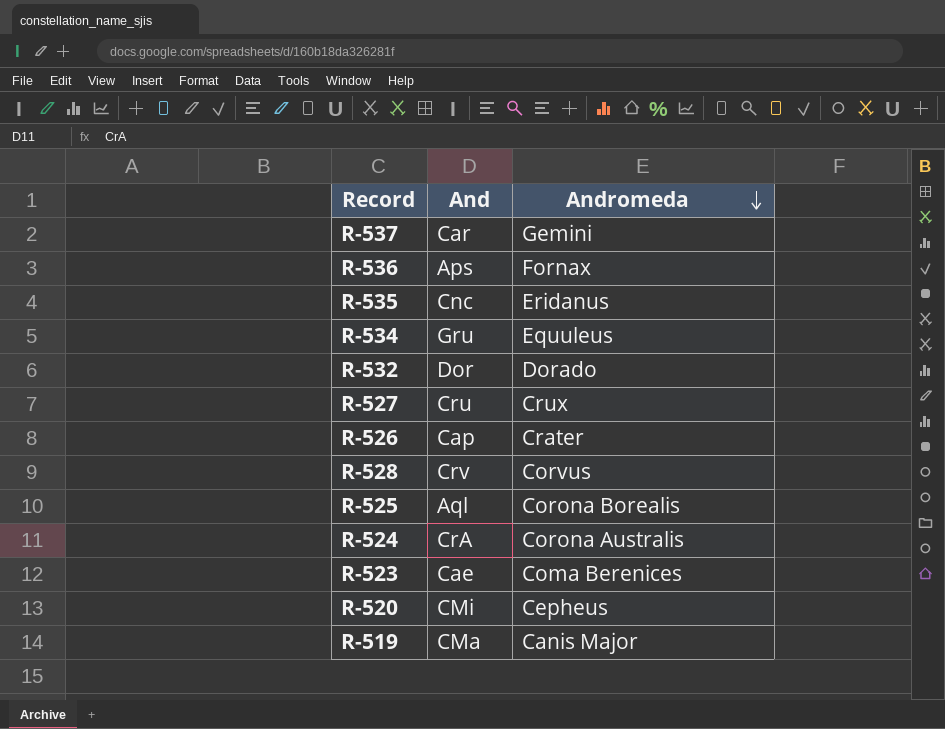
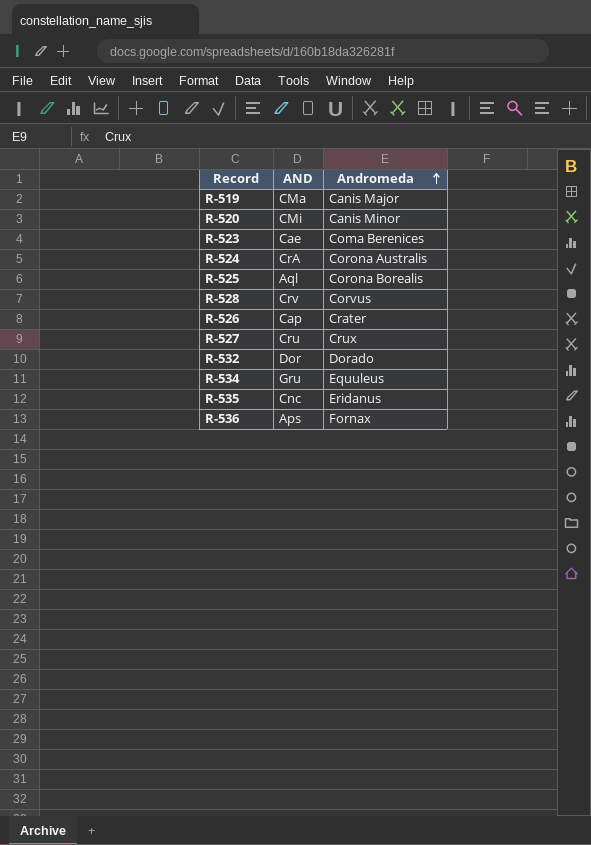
row order: Andromeda descending -> Andromeda ascending
column name: And -> AND
row R-537: Car | Gemini -> none
R-520 | Andromeda: Cepheus -> Canis Minor

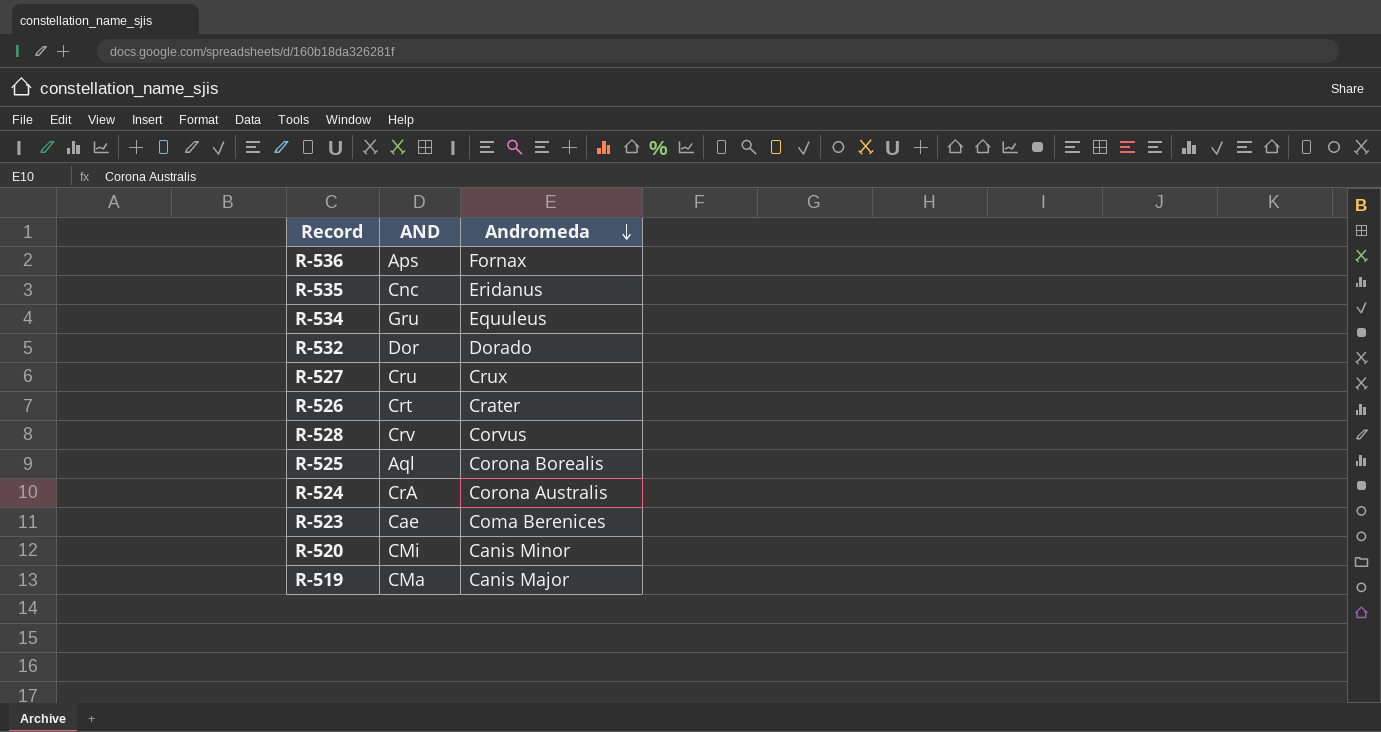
row order: Andromeda ascending -> Andromeda descending
R-526 | AND: Cap -> Crt

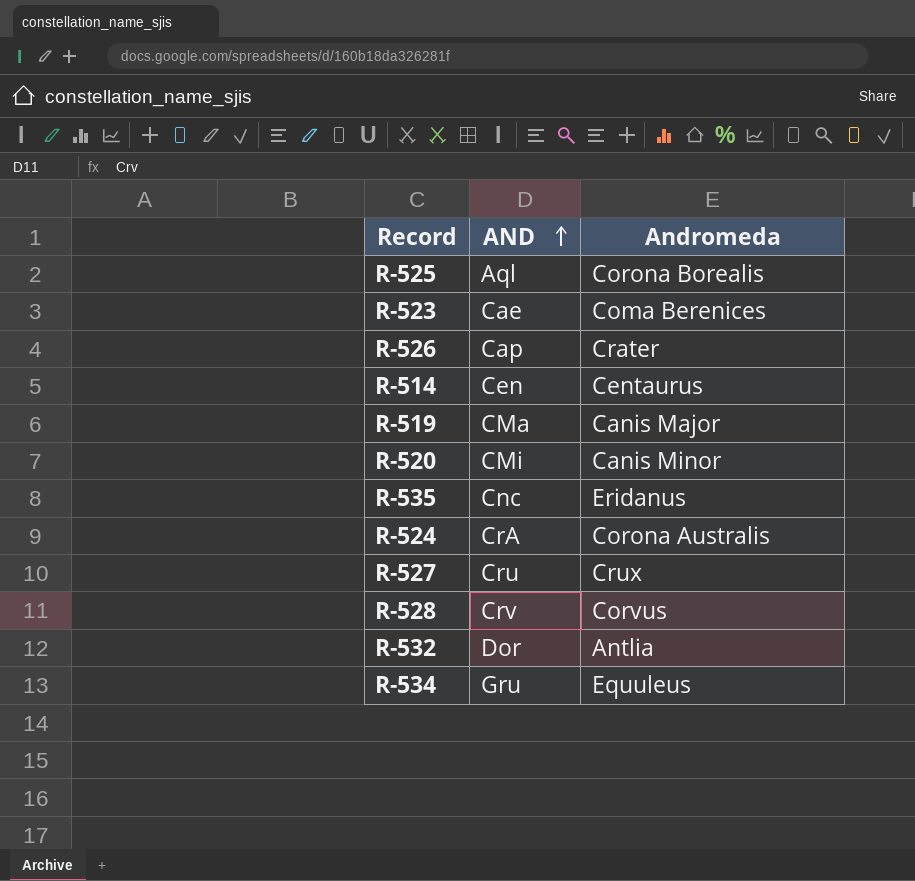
row order: Andromeda descending -> AND ascending
row R-536: Aps | Fornax -> none
R-526 | AND: Crt -> Cap
row R-514: none -> Cen | Centaurus
R-532 | Andromeda: Dorado -> Antlia

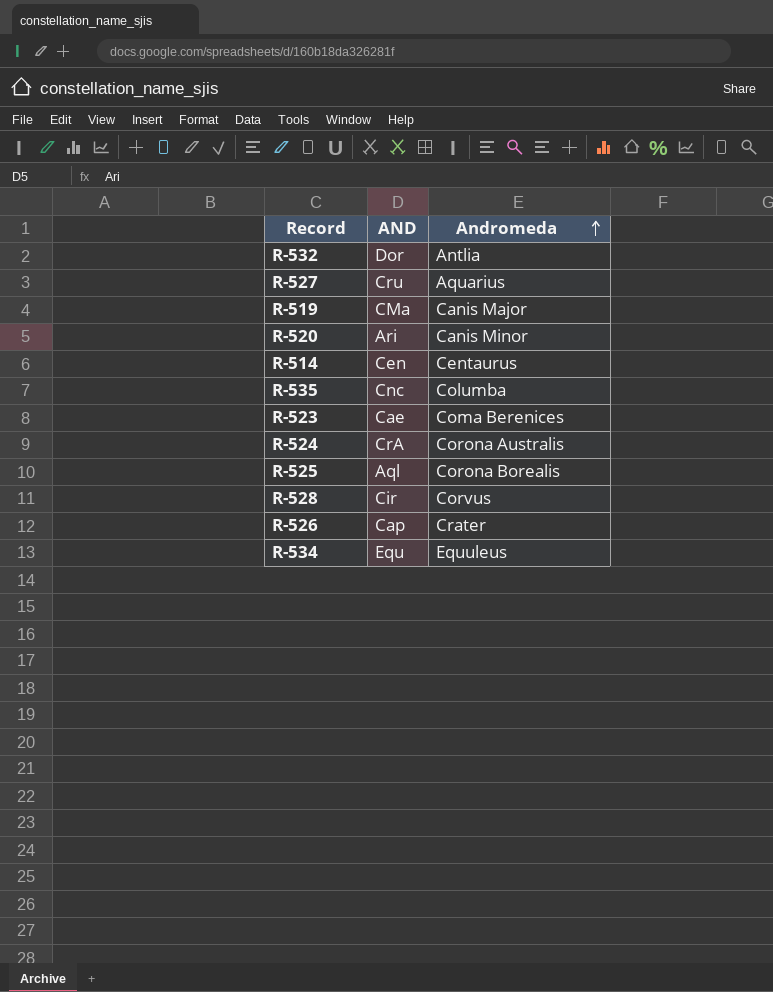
row order: AND ascending -> Andromeda ascending
R-527 | Andromeda: Crux -> Aquarius
R-520 | AND: CMi -> Ari
R-535 | Andromeda: Eridanus -> Columba
R-528 | AND: Crv -> Cir
R-534 | AND: Gru -> Equ

